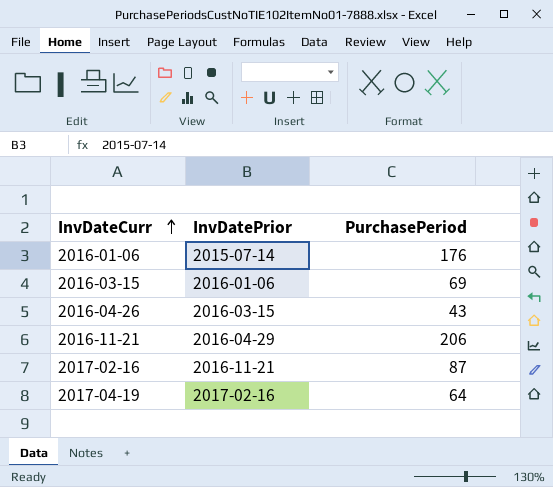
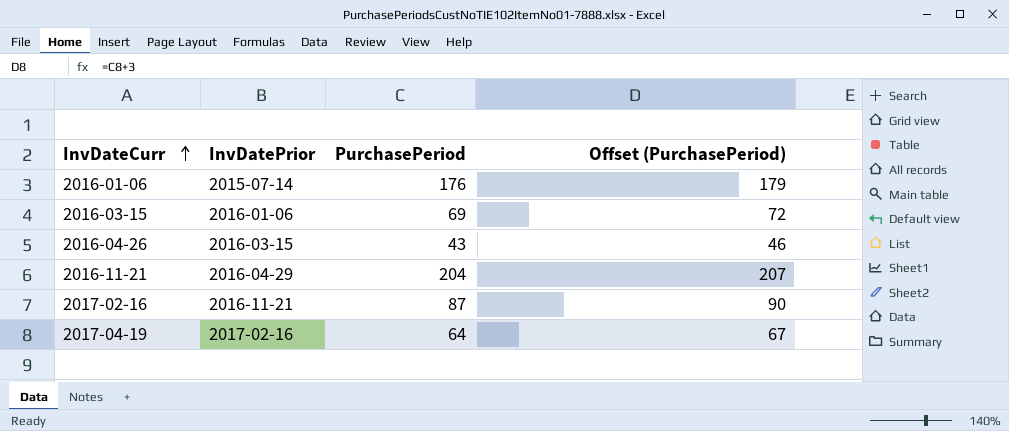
column Offset (PurchasePeriod) | formula: none -> [PurchasePeriod] + 3
2016-11-21 | PurchasePeriod: 206 -> 204

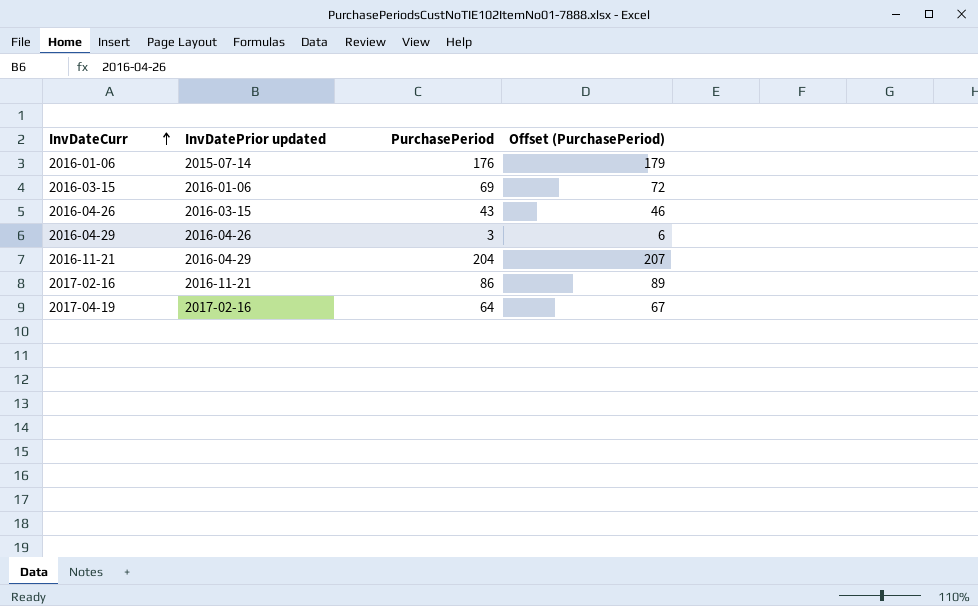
column name: InvDatePrior -> InvDatePrior updated
row 2016-04-29: none -> 2016-04-26 | 3 | 6
2017-02-16 | PurchasePeriod: 87 -> 86
2017-02-16 | Offset (PurchasePeriod): 90 -> 89

